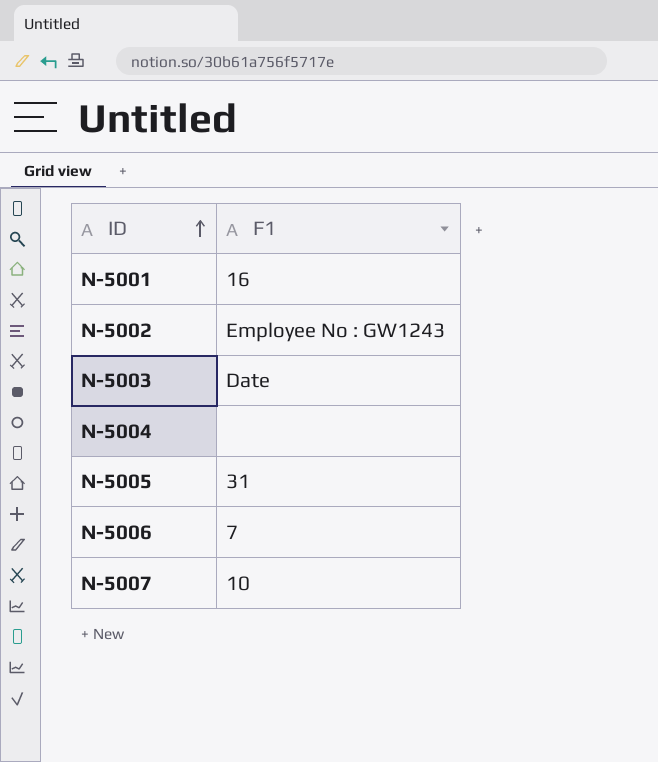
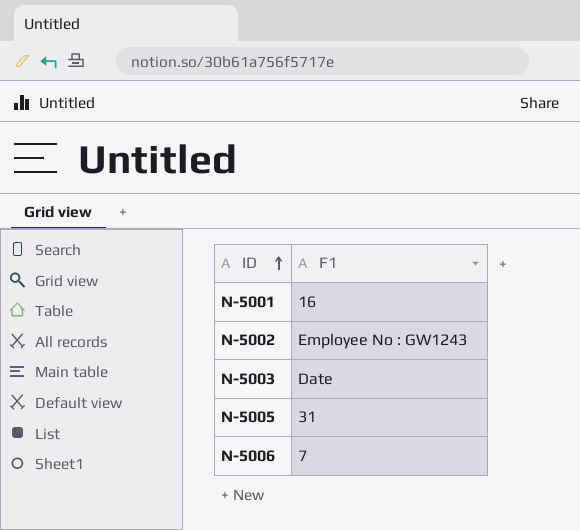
row N-5004: none -> none
row N-5007: 10 -> none

